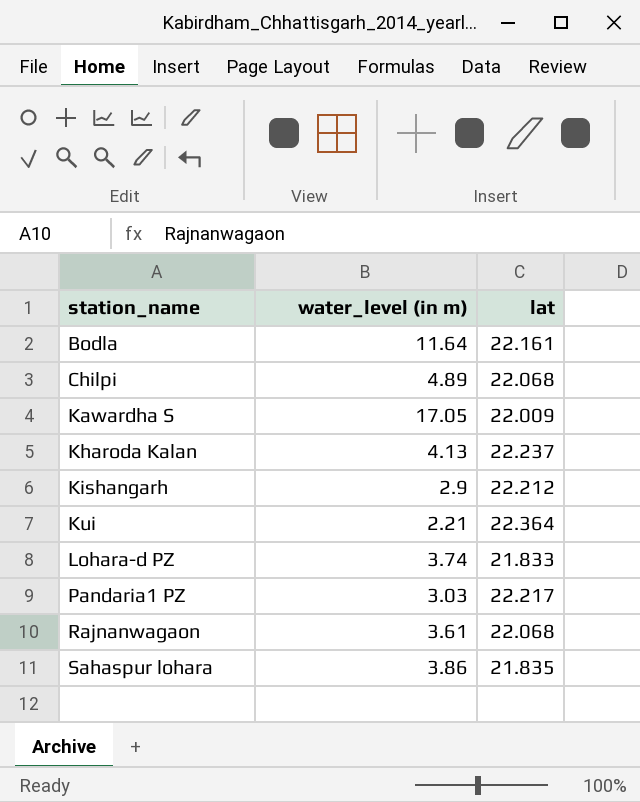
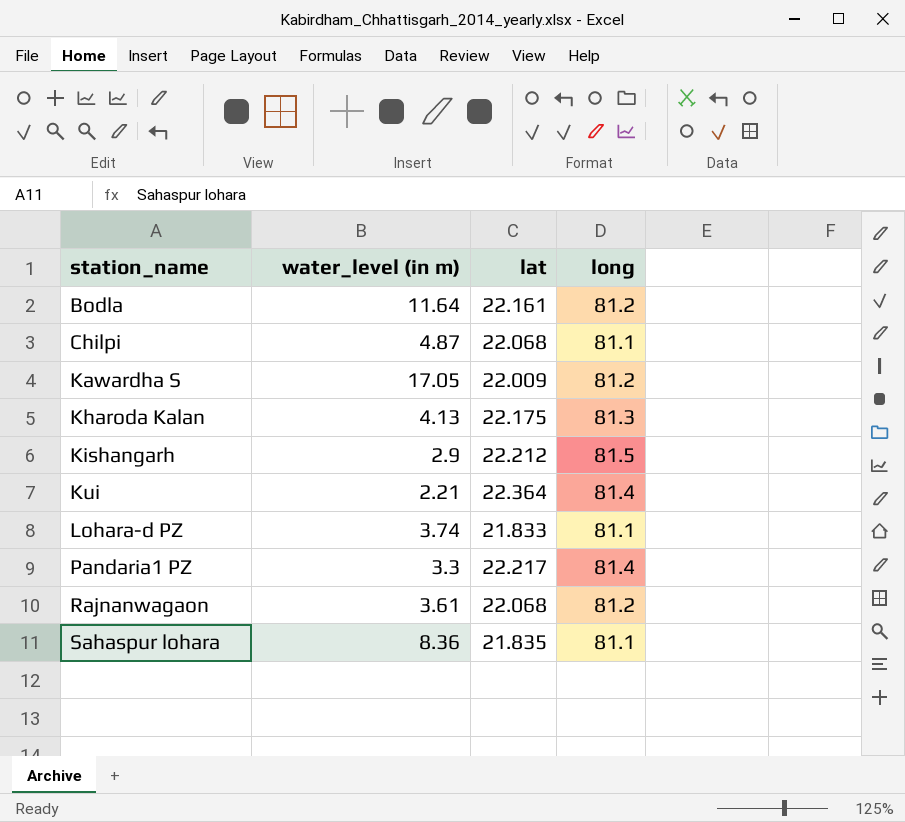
column long | position: none -> 4
Chilpi | water_level (in m): 4.89 -> 4.87
Kharoda Kalan | lat: 22.237 -> 22.175
Pandaria1 PZ | water_level (in m): 3.03 -> 3.3
Sahaspur lohara | water_level (in m): 3.86 -> 8.36

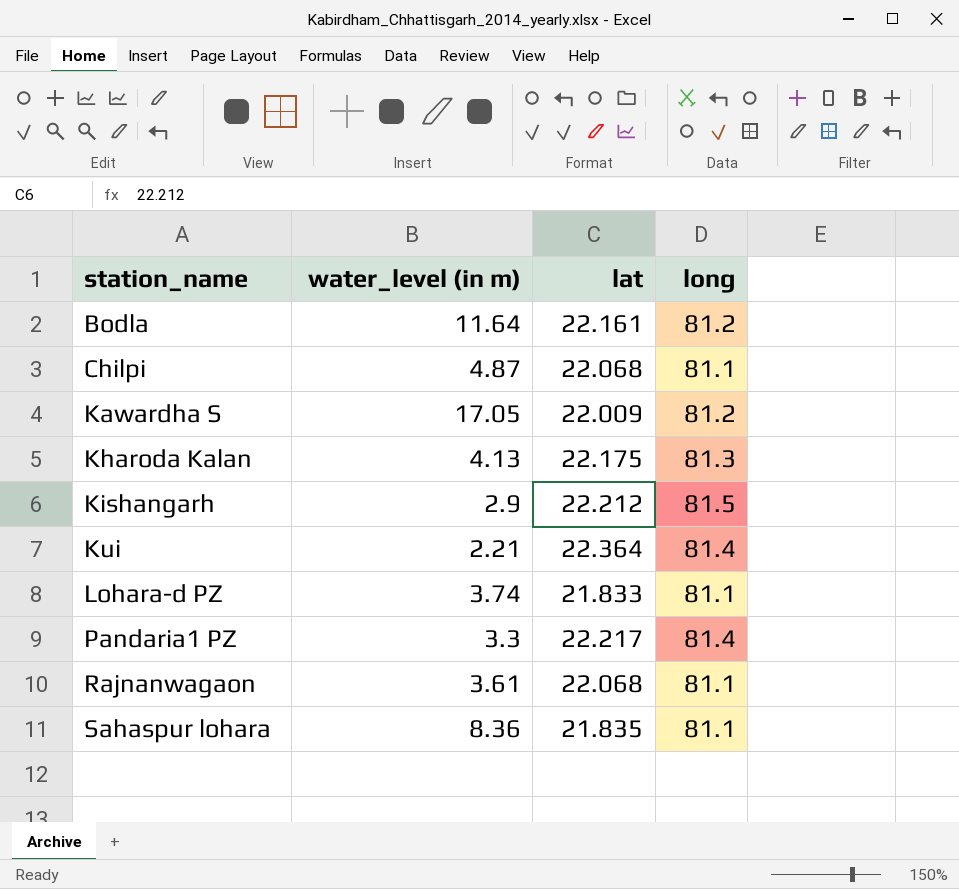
Rajnanwagaon | long: 81.2 -> 81.1

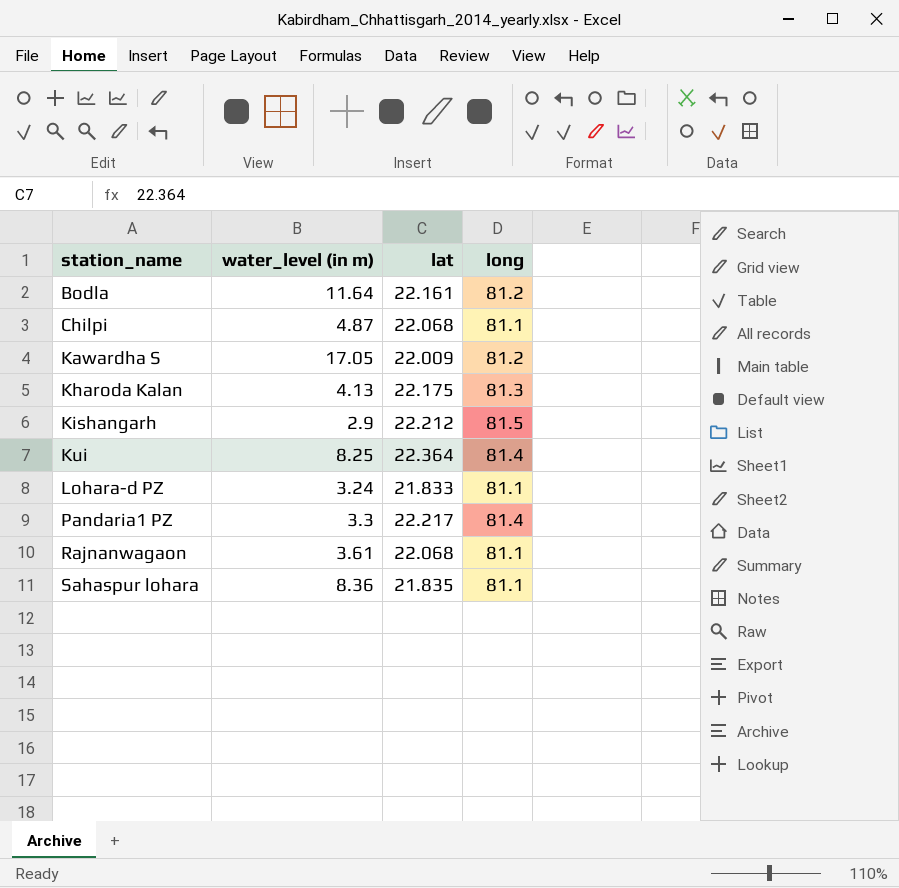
Kui | water_level (in m): 2.21 -> 8.25
Lohara-d PZ | water_level (in m): 3.74 -> 3.24

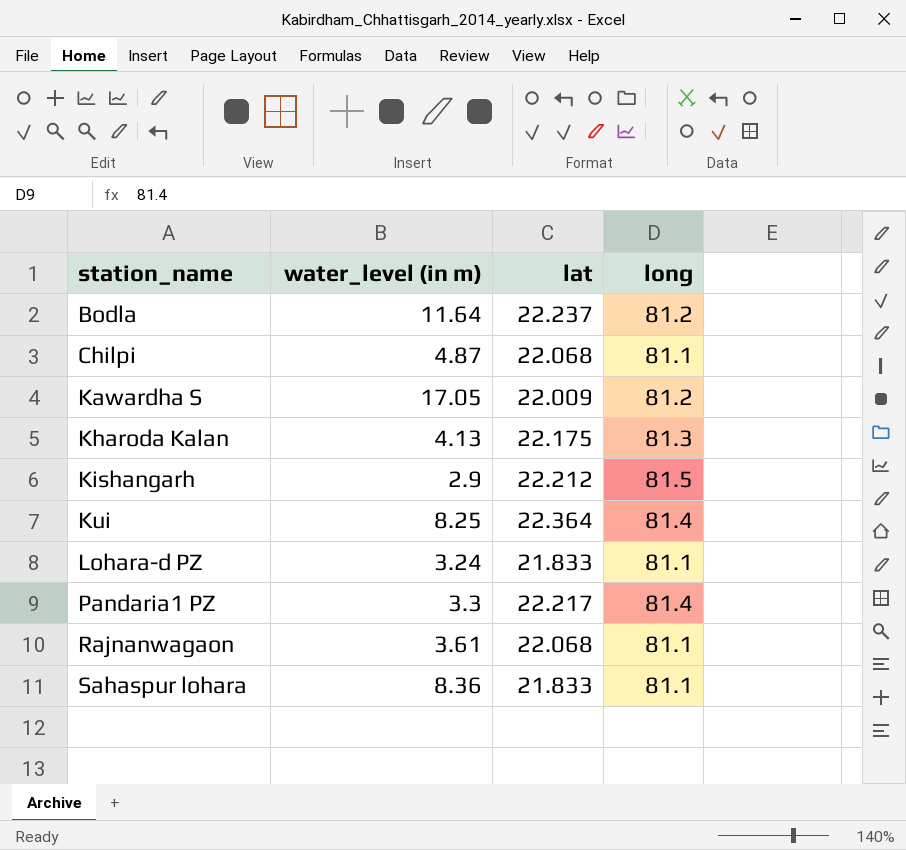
Bodla | lat: 22.161 -> 22.237
Sahaspur lohara | lat: 21.835 -> 21.833

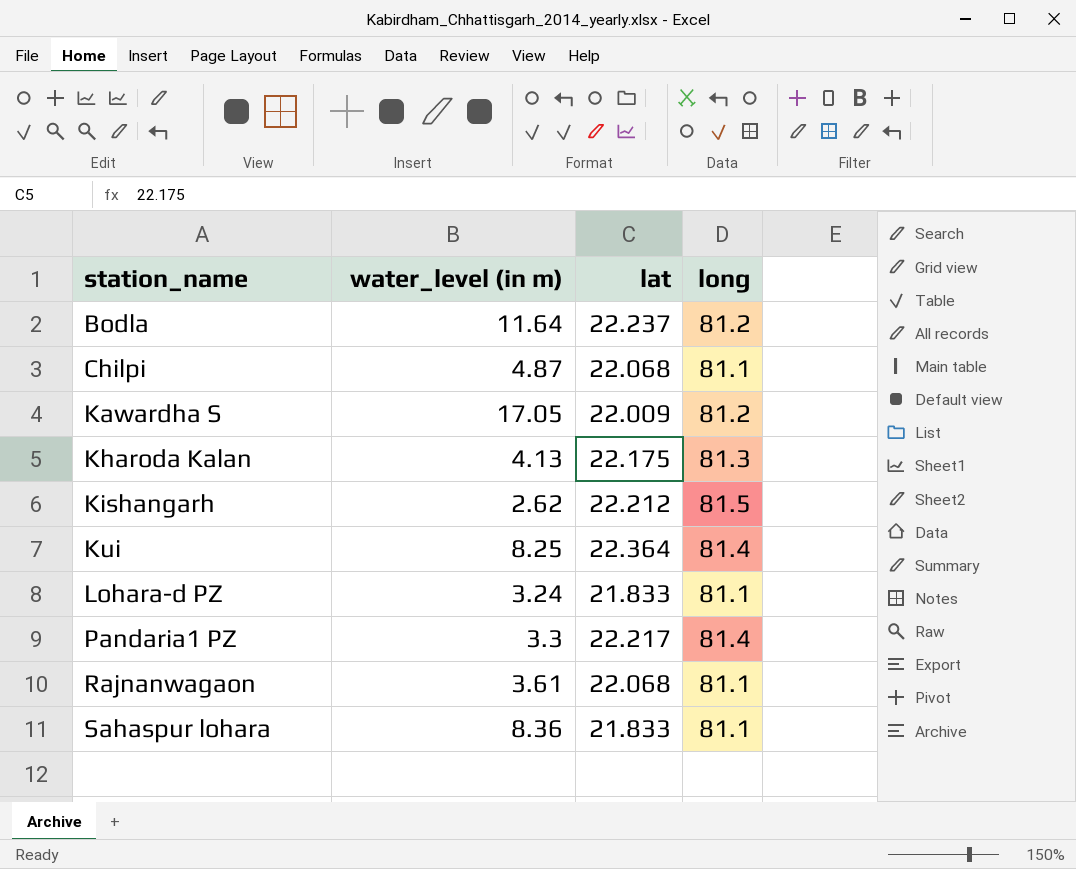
Kishangarh | water_level (in m): 2.9 -> 2.62

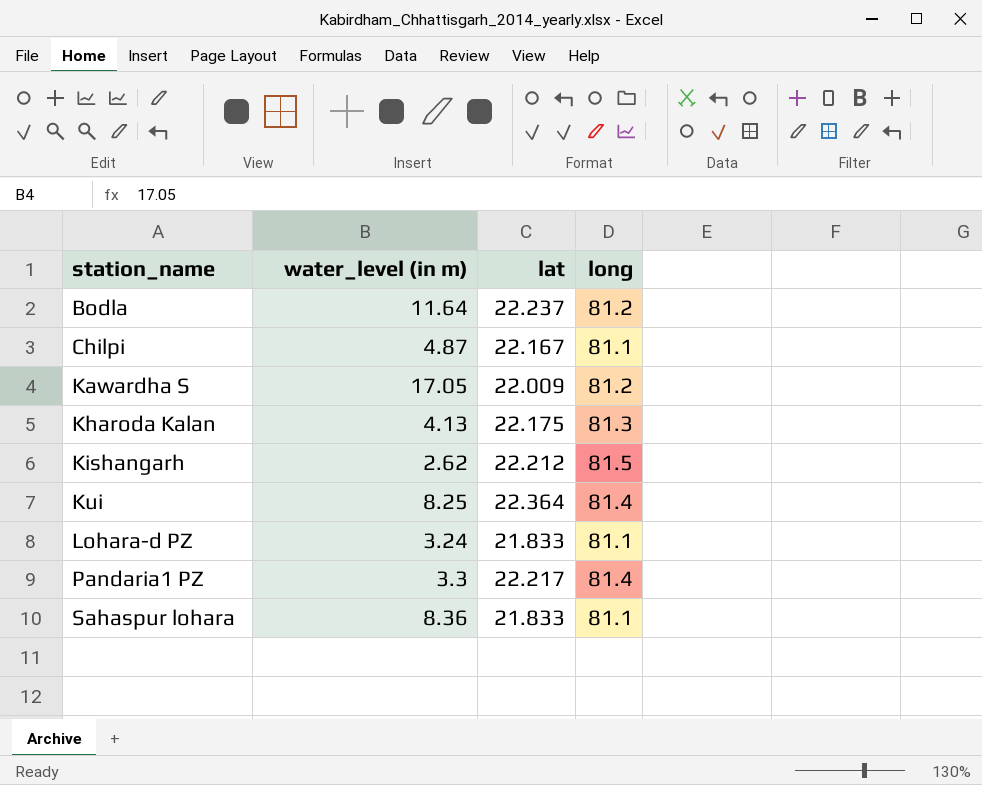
row Rajnanwagaon: 3.61 | 22.068 | 81.1 -> none
Chilpi | lat: 22.068 -> 22.167

